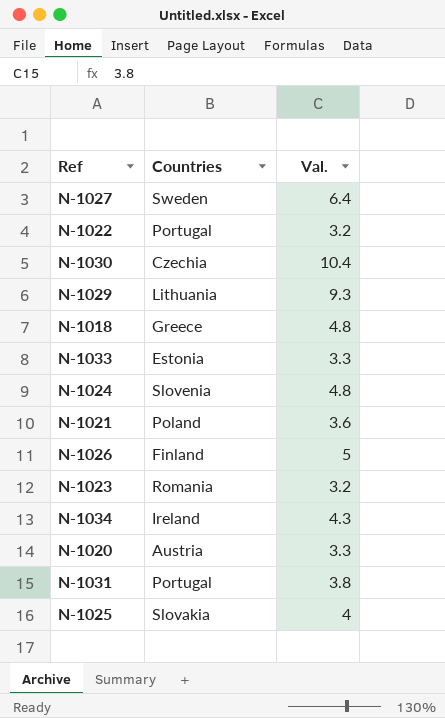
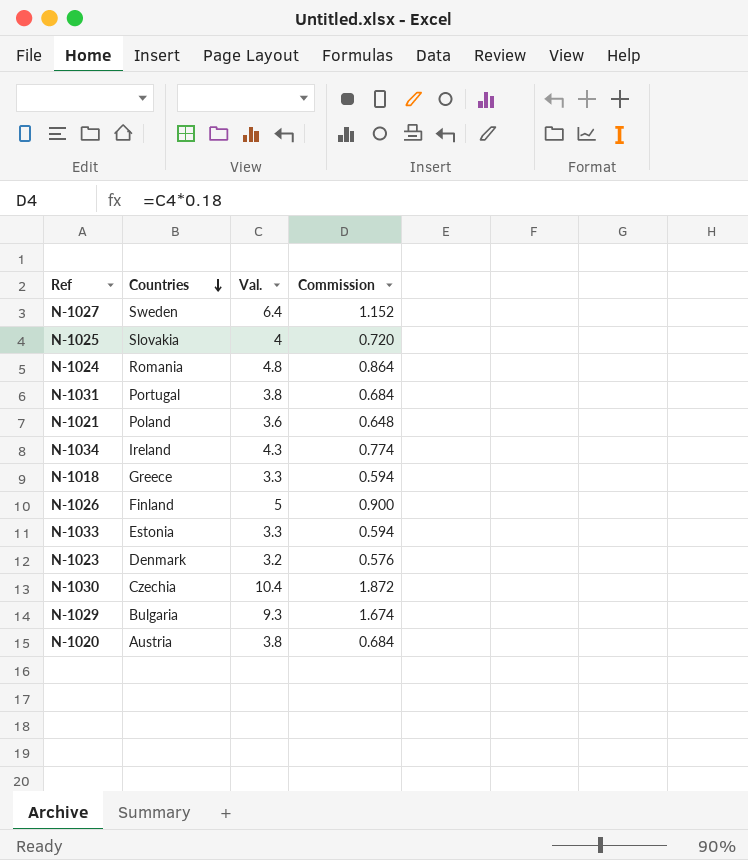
row order: none -> Countries descending
column Commission | formula: none -> [Val.] * 0.18
row N-1022: Portugal | 3.2 -> none
N-1024 | Countries: Slovenia -> Romania
N-1018 | Val.: 4.8 -> 3.3
N-1023 | Countries: Romania -> Denmark
N-1029 | Countries: Lithuania -> Bulgaria
N-1020 | Val.: 3.3 -> 3.8

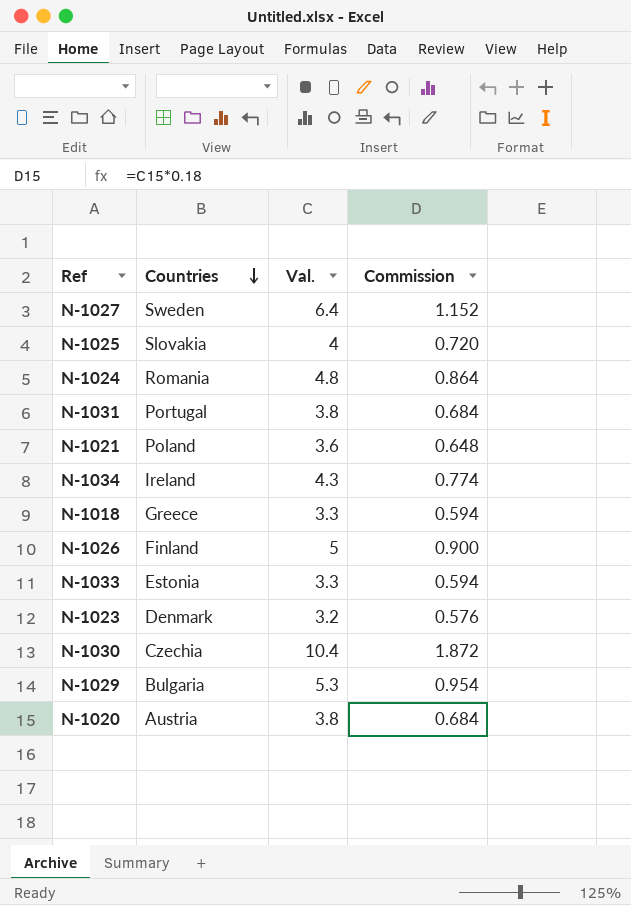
N-1029 | Val.: 9.3 -> 5.3
N-1029 | Commission: 1.674 -> 0.954

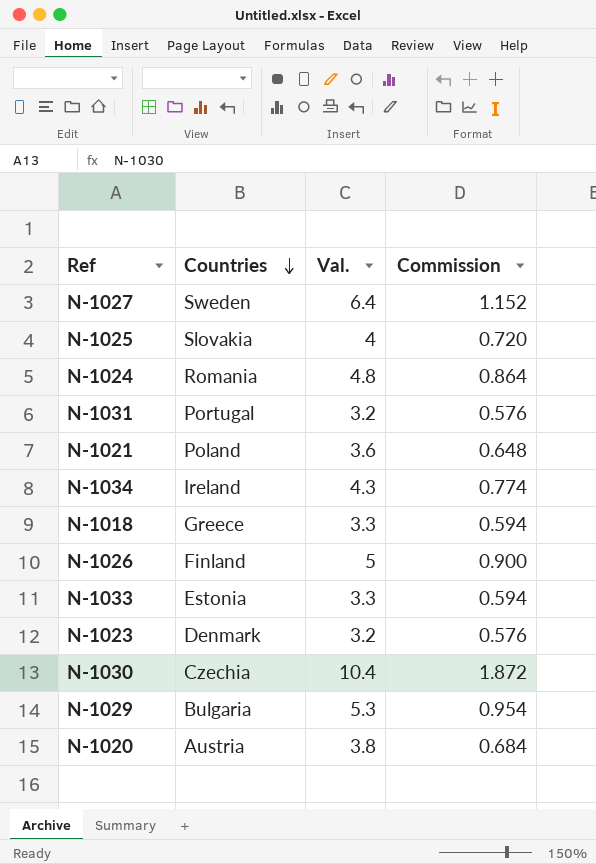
N-1031 | Val.: 3.8 -> 3.2
N-1031 | Commission: 0.684 -> 0.576

